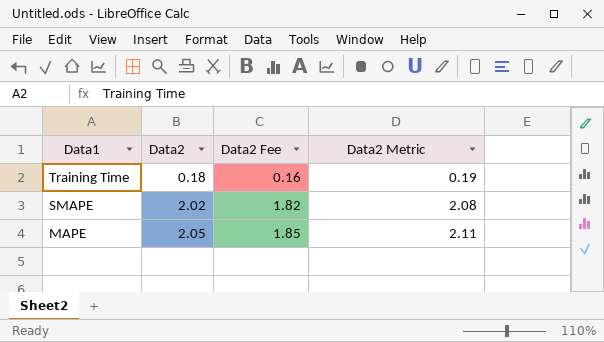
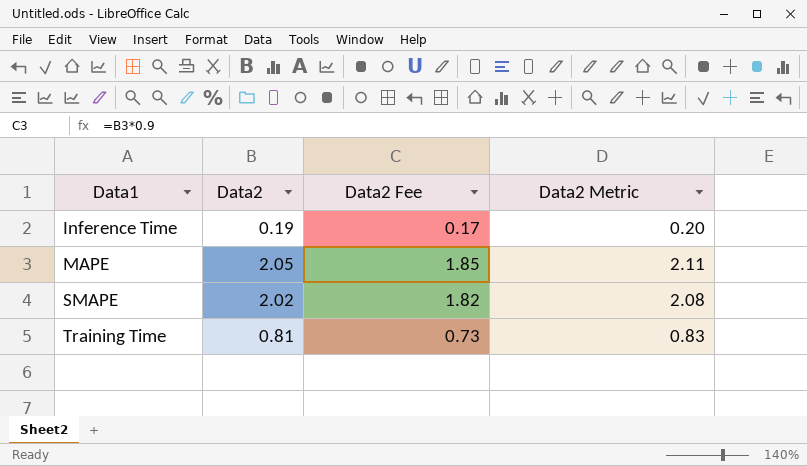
row order: Data1 descending -> Data1 ascending
row Inference Time: none -> 0.19 | 0.17 | 0.20
Training Time | Data2: 0.18 -> 0.81
Training Time | Data2 Fee: 0.16 -> 0.73
Training Time | Data2 Metric: 0.19 -> 0.83

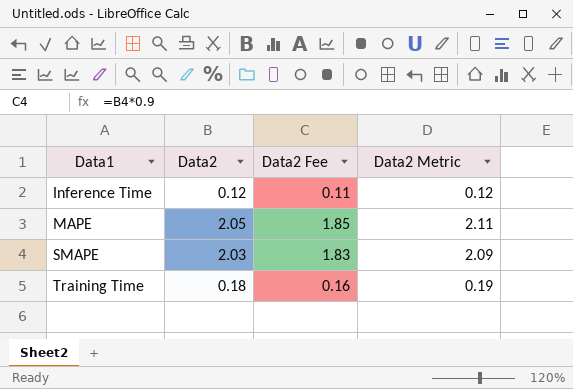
Inference Time | Data2: 0.19 -> 0.12
Inference Time | Data2 Fee: 0.17 -> 0.11
Inference Time | Data2 Metric: 0.20 -> 0.12
SMAPE | Data2: 2.02 -> 2.03
SMAPE | Data2 Fee: 1.82 -> 1.83
SMAPE | Data2 Metric: 2.08 -> 2.09
Training Time | Data2: 0.81 -> 0.18
Training Time | Data2 Fee: 0.73 -> 0.16
Training Time | Data2 Metric: 0.83 -> 0.19

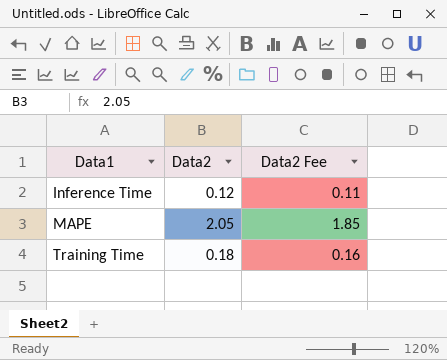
column Data2 Metric | formula: [Data2] * 1.03 -> none
row SMAPE: 2.03 | 1.83 | 2.09 -> none

